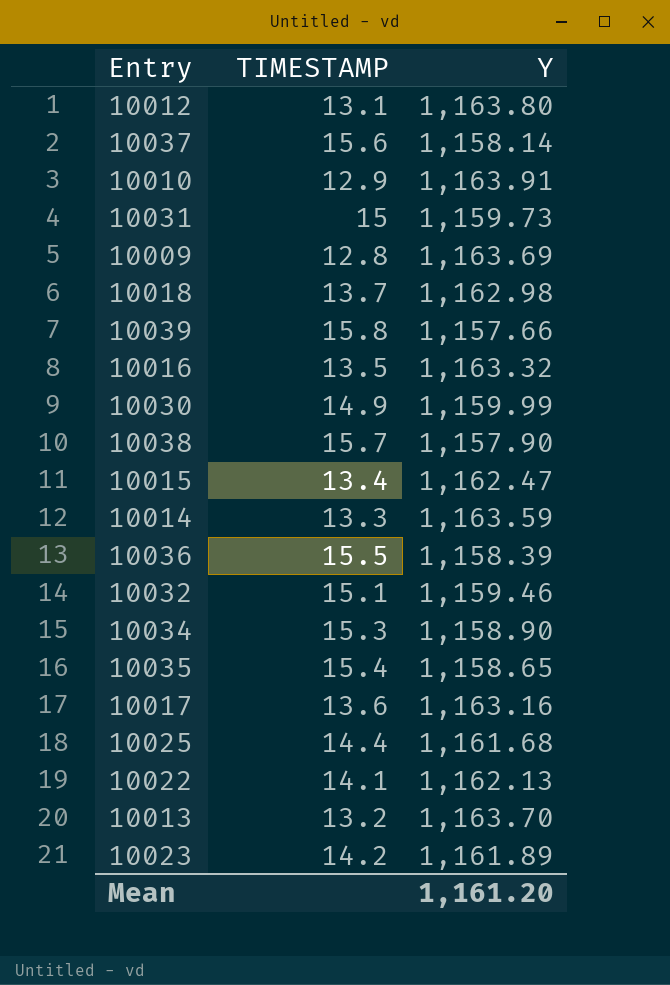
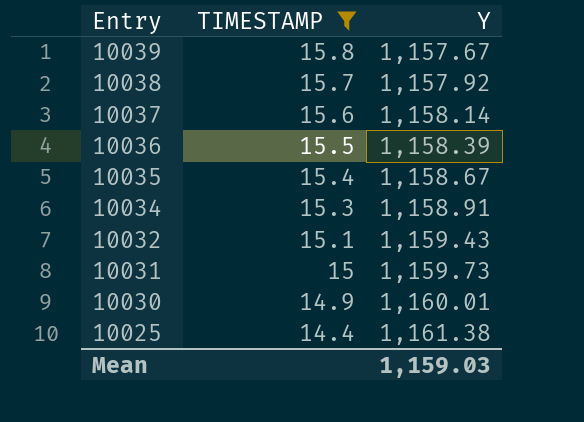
filter: none -> TIMESTAMP >= 14.4
row order: none -> Entry descending
10039 | Y: 1,157.66 -> 1,157.67
10038 | Y: 1,157.90 -> 1,157.92
10035 | Y: 1,158.65 -> 1,158.67
10034 | Y: 1,158.90 -> 1,158.91
10032 | Y: 1,159.46 -> 1,159.43
10030 | Y: 1,159.99 -> 1,160.01
10025 | Y: 1,161.68 -> 1,161.38
Mean | Y: 1,161.20 -> 1,159.03

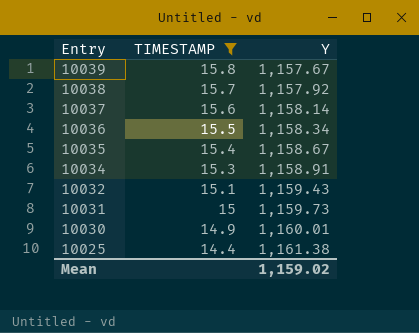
10036 | Y: 1,158.39 -> 1,158.34
Mean | Y: 1,159.03 -> 1,159.02

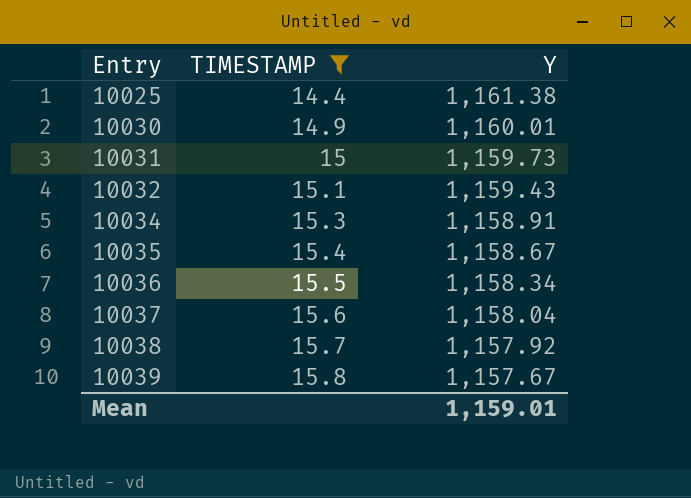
row order: Entry descending -> Entry ascending
10037 | Y: 1,158.14 -> 1,158.04
Mean | Y: 1,159.02 -> 1,159.01

